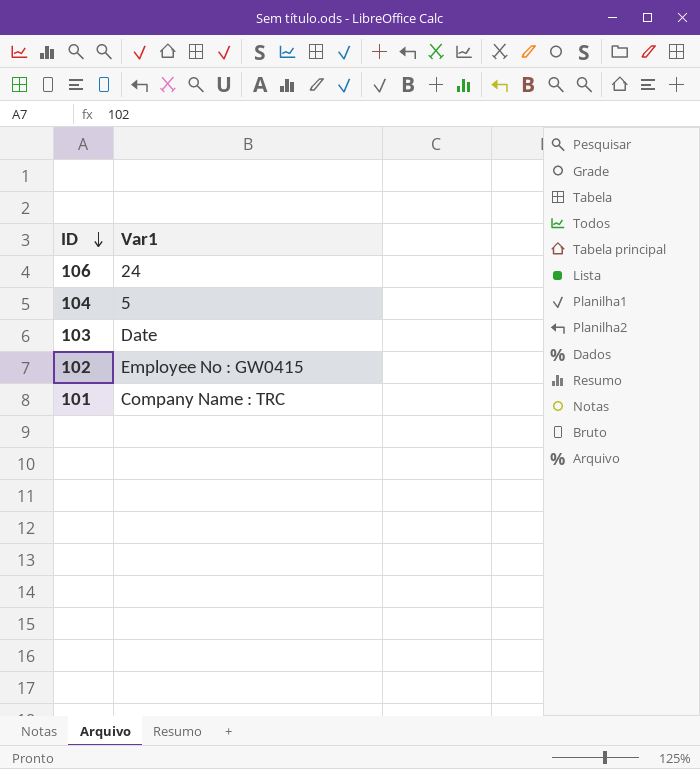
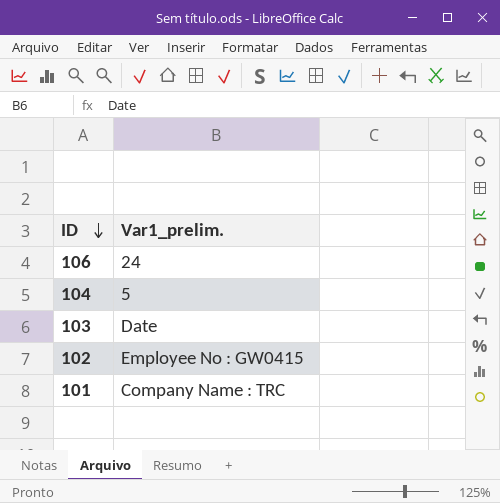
column name: Var1 -> Var1_prelim.

